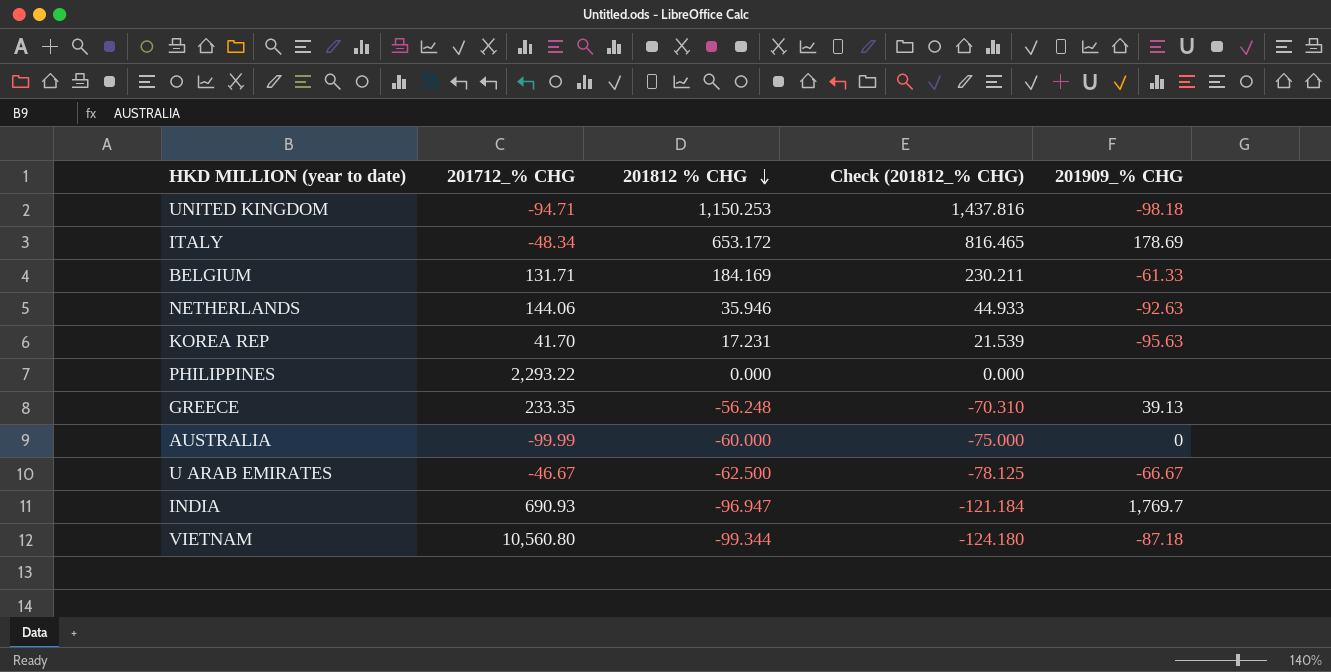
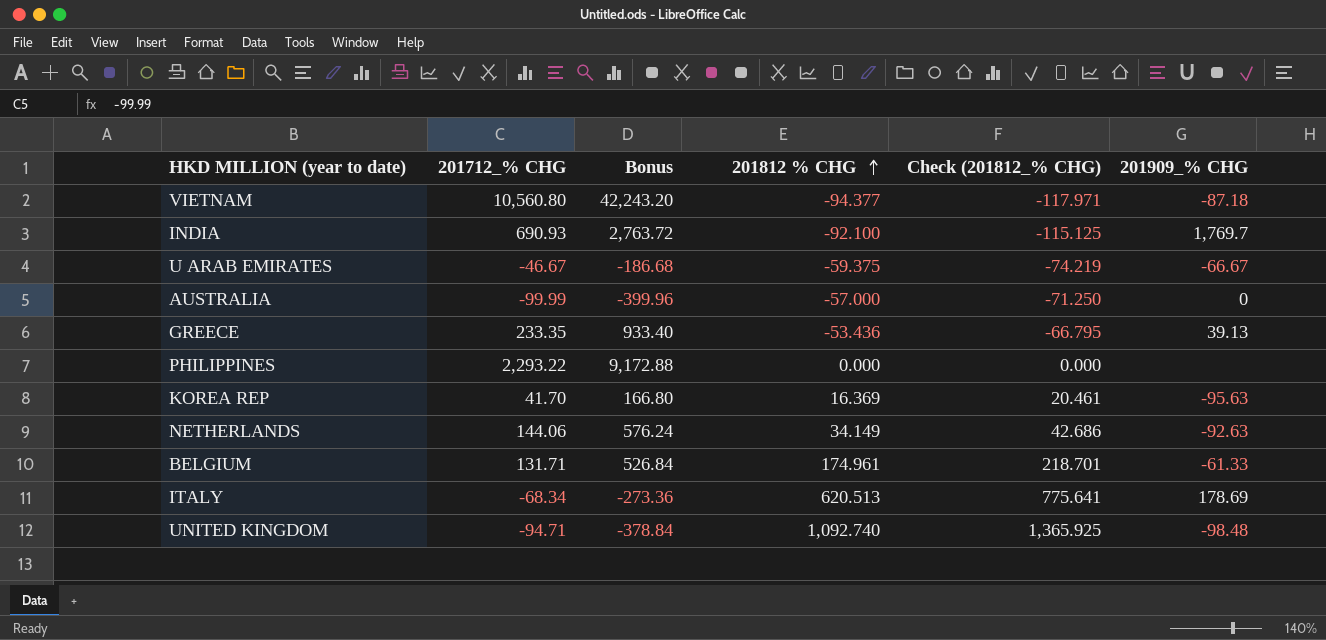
row order: 201812 % CHG descending -> 201812 % CHG ascending
column Bonus | formula: none -> [201712_% CHG] * 4
VIETNAM | 201812 % CHG: -99.344 -> -94.377
VIETNAM | Check (201812_% CHG): -124.180 -> -117.971
INDIA | 201812 % CHG: -96.947 -> -92.100
INDIA | Check (201812_% CHG): -121.184 -> -115.125
U ARAB EMIRATES | 201812 % CHG: -62.500 -> -59.375
U ARAB EMIRATES | Check (201812_% CHG): -78.125 -> -74.219
AUSTRALIA | 201812 % CHG: -60.000 -> -57.000
AUSTRALIA | Check (201812_% CHG): -75.000 -> -71.250
GREECE | 201812 % CHG: -56.248 -> -53.436
GREECE | Check (201812_% CHG): -70.310 -> -66.795
KOREA REP | 201812 % CHG: 17.231 -> 16.369
KOREA REP | Check (201812_% CHG): 21.539 -> 20.461
NETHERLANDS | 201812 % CHG: 35.946 -> 34.149
NETHERLANDS | Check (201812_% CHG): 44.933 -> 42.686
BELGIUM | 201812 % CHG: 184.169 -> 174.961
BELGIUM | Check (201812_% CHG): 230.211 -> 218.701
ITALY | 201712_% CHG: -48.34 -> -68.34
ITALY | 201812 % CHG: 653.172 -> 620.513
ITALY | Check (201812_% CHG): 816.465 -> 775.641
UNITED KINGDOM | 201812 % CHG: 1,150.253 -> 1,092.740
UNITED KINGDOM | Check (201812_% CHG): 1,437.816 -> 1,365.925
UNITED KINGDOM | 201909_% CHG: -98.18 -> -98.48

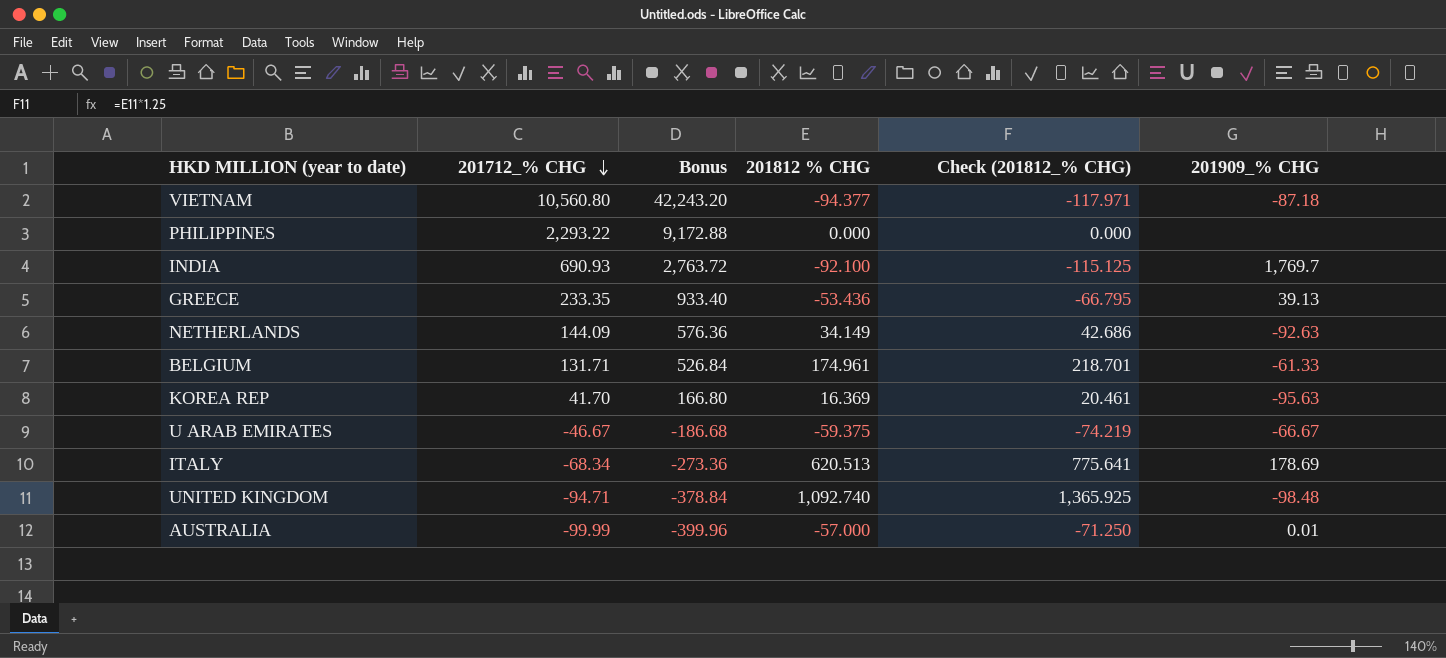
row order: 201812 % CHG ascending -> 201712_% CHG descending
NETHERLANDS | 201712_% CHG: 144.06 -> 144.09
NETHERLANDS | Bonus: 576.24 -> 576.36
AUSTRALIA | 201909_% CHG: 0 -> 0.01

